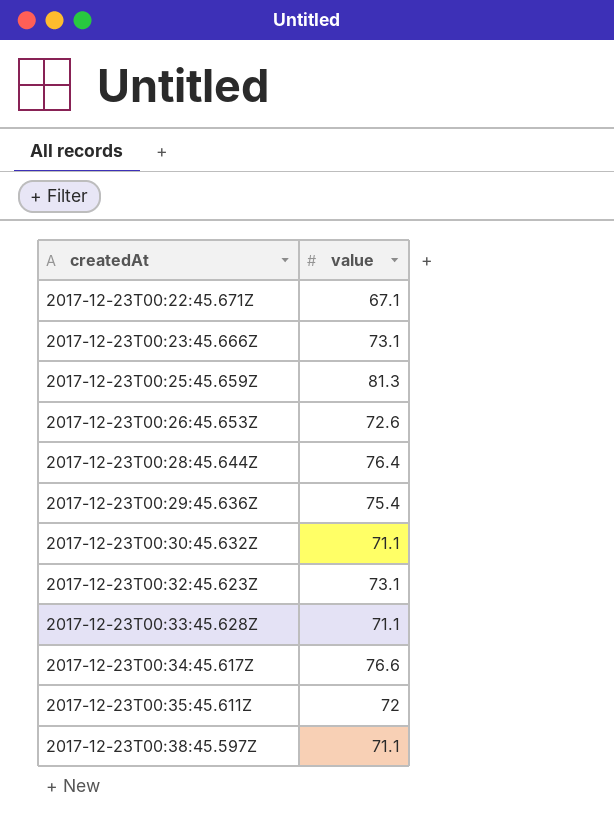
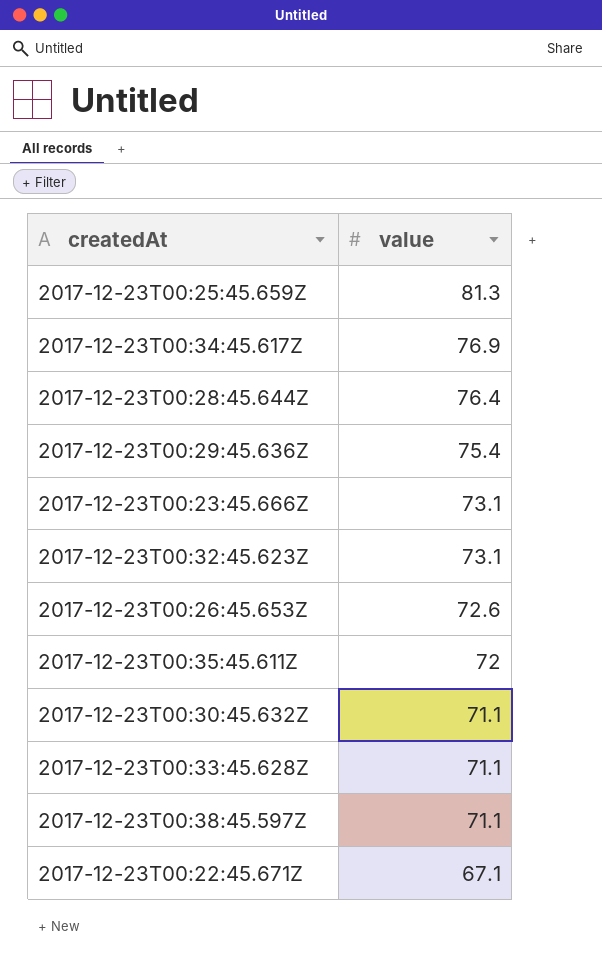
row order: createdAt ascending -> value descending
2017-12-23T00:34:45.617Z | value: 76.6 -> 76.9

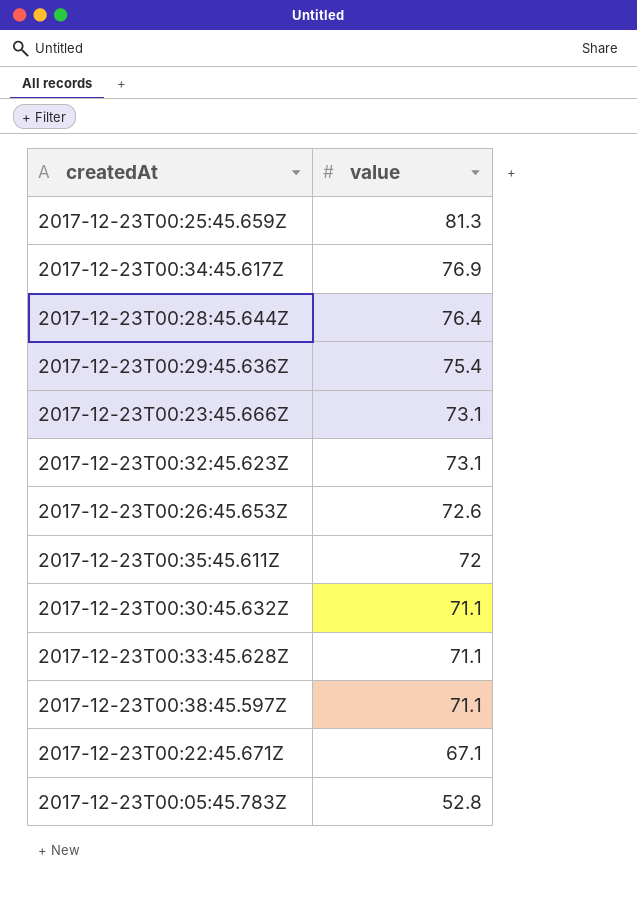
row 2017-12-23T00:05:45.783Z: none -> 52.8

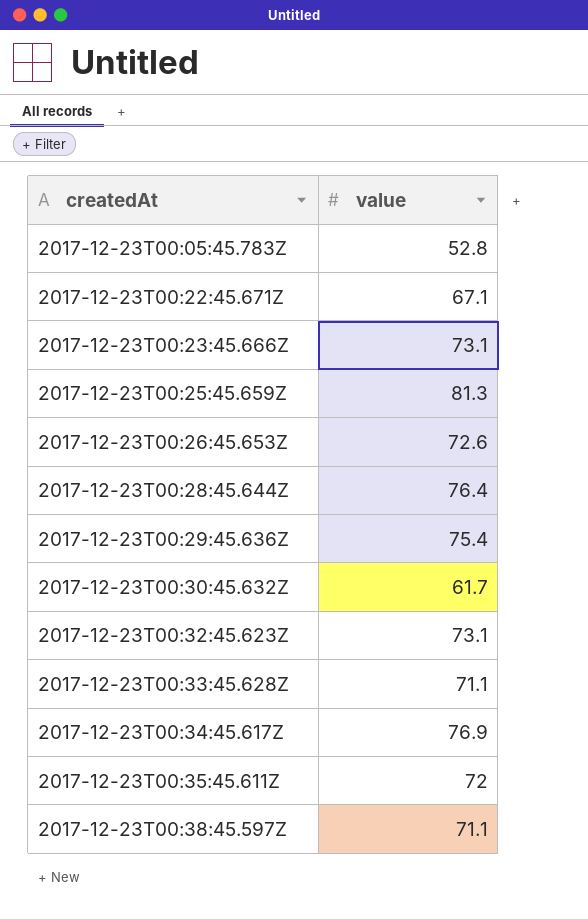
row order: value descending -> createdAt ascending
2017-12-23T00:30:45.632Z | value: 71.1 -> 61.7

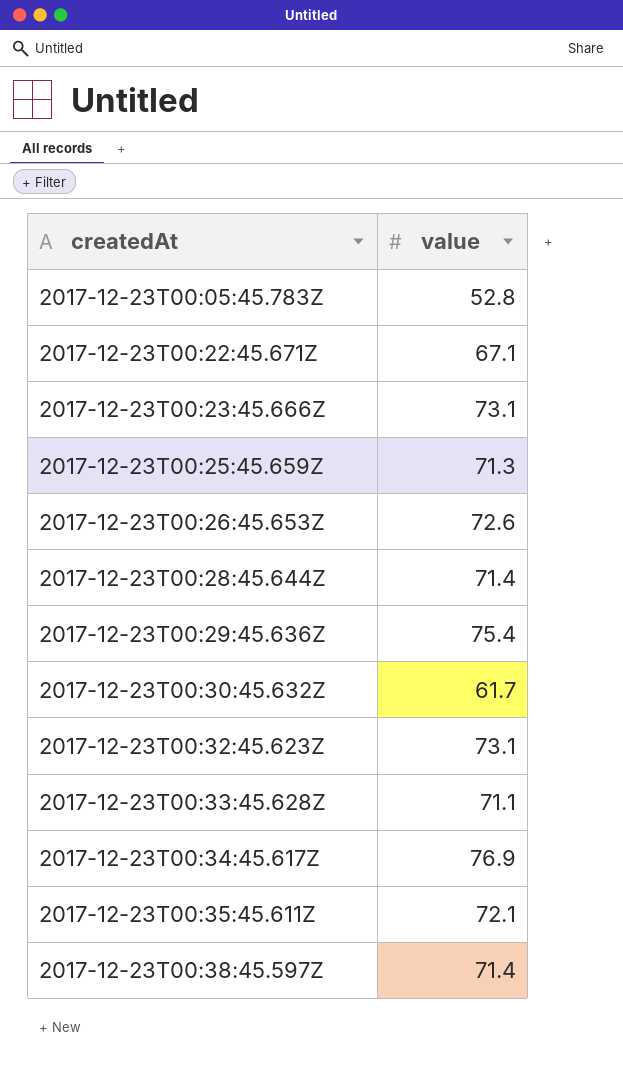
2017-12-23T00:25:45.659Z | value: 81.3 -> 71.3
2017-12-23T00:28:45.644Z | value: 76.4 -> 71.4
2017-12-23T00:35:45.611Z | value: 72 -> 72.1
2017-12-23T00:38:45.597Z | value: 71.1 -> 71.4

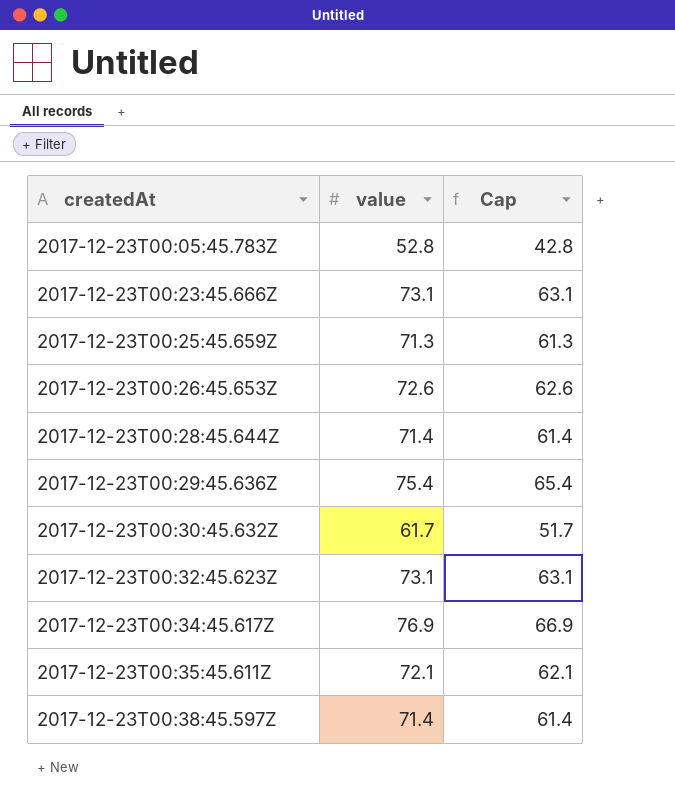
column Cap | formula: none -> [value] - 10
row 2017-12-23T00:22:45.671Z: 67.1 -> none
row 2017-12-23T00:33:45.628Z: 71.1 -> none

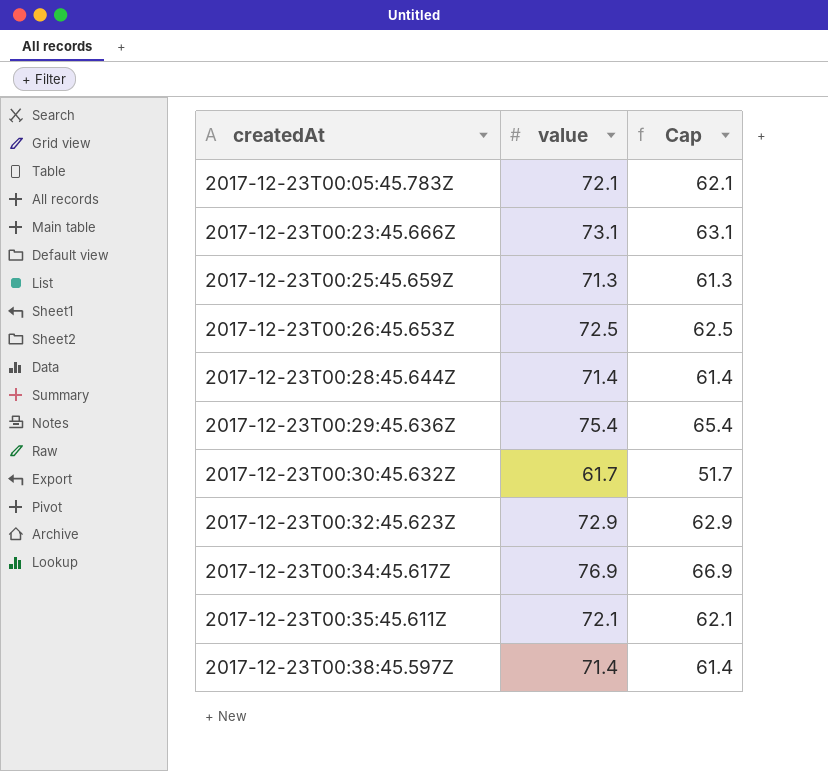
2017-12-23T00:05:45.783Z | value: 52.8 -> 72.1
2017-12-23T00:05:45.783Z | Cap: 42.8 -> 62.1
2017-12-23T00:26:45.653Z | value: 72.6 -> 72.5
2017-12-23T00:26:45.653Z | Cap: 62.6 -> 62.5
2017-12-23T00:32:45.623Z | value: 73.1 -> 72.9
2017-12-23T00:32:45.623Z | Cap: 63.1 -> 62.9

